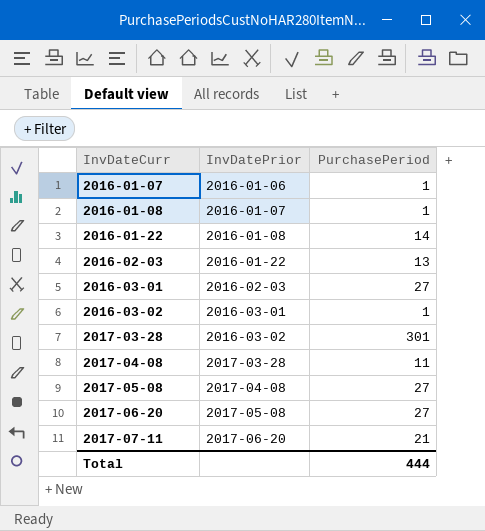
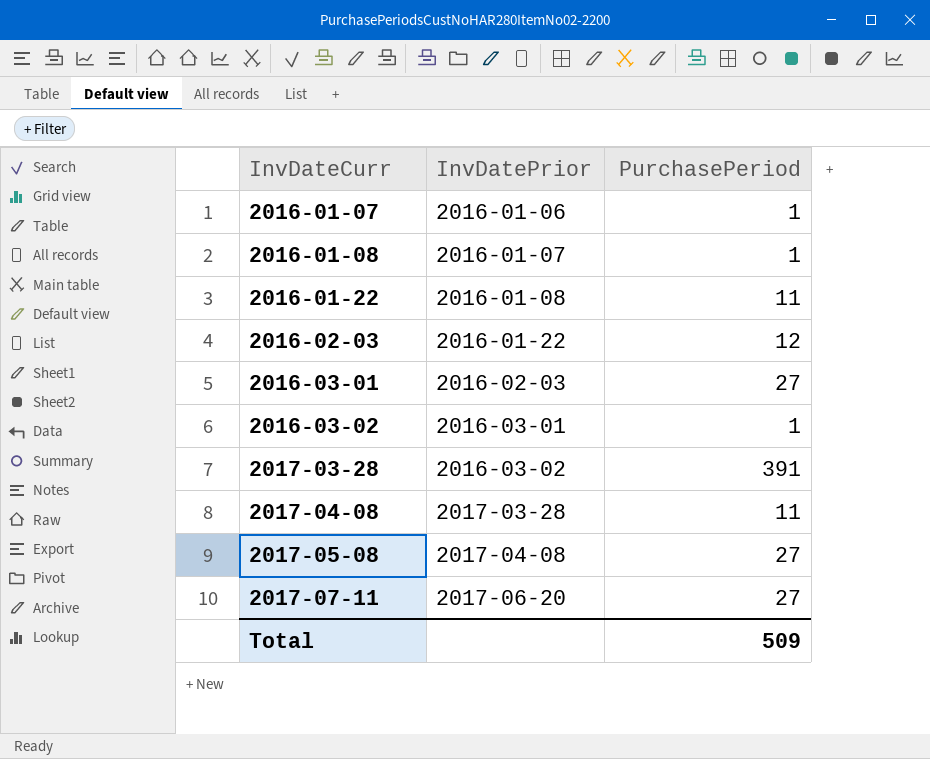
row 2017-06-20: 2017-05-08 | 27 -> none
2016-01-22 | PurchasePeriod: 14 -> 11
2016-02-03 | PurchasePeriod: 13 -> 12
2017-03-28 | PurchasePeriod: 301 -> 391
2017-07-11 | PurchasePeriod: 21 -> 27
Total | PurchasePeriod: 444 -> 509

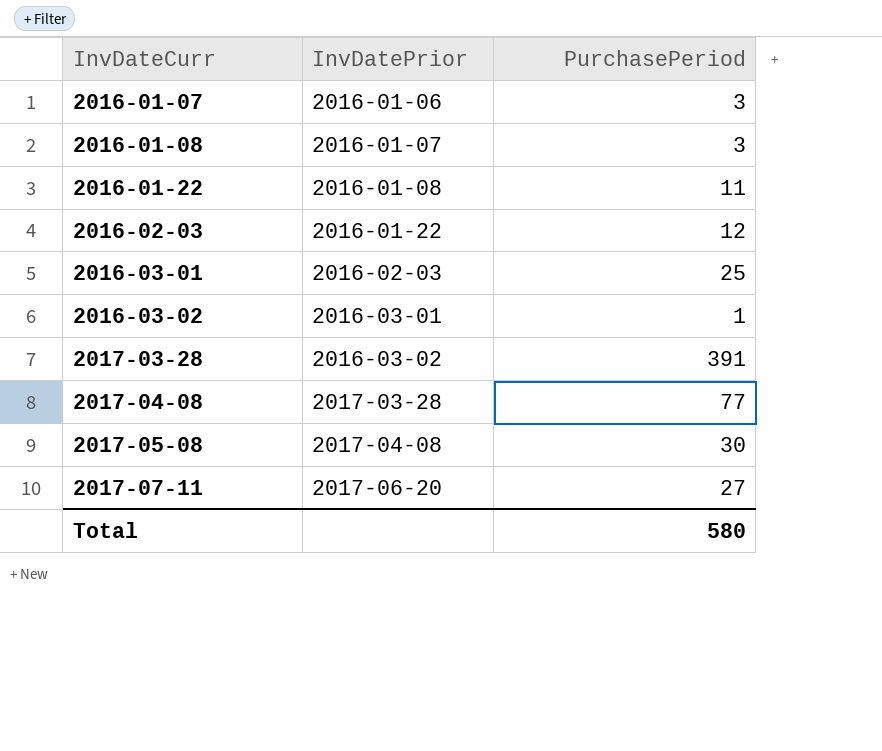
2016-01-07 | PurchasePeriod: 1 -> 3
2016-01-08 | PurchasePeriod: 1 -> 3
2016-03-01 | PurchasePeriod: 27 -> 25
2017-04-08 | PurchasePeriod: 11 -> 77
2017-05-08 | PurchasePeriod: 27 -> 30
Total | PurchasePeriod: 509 -> 580

